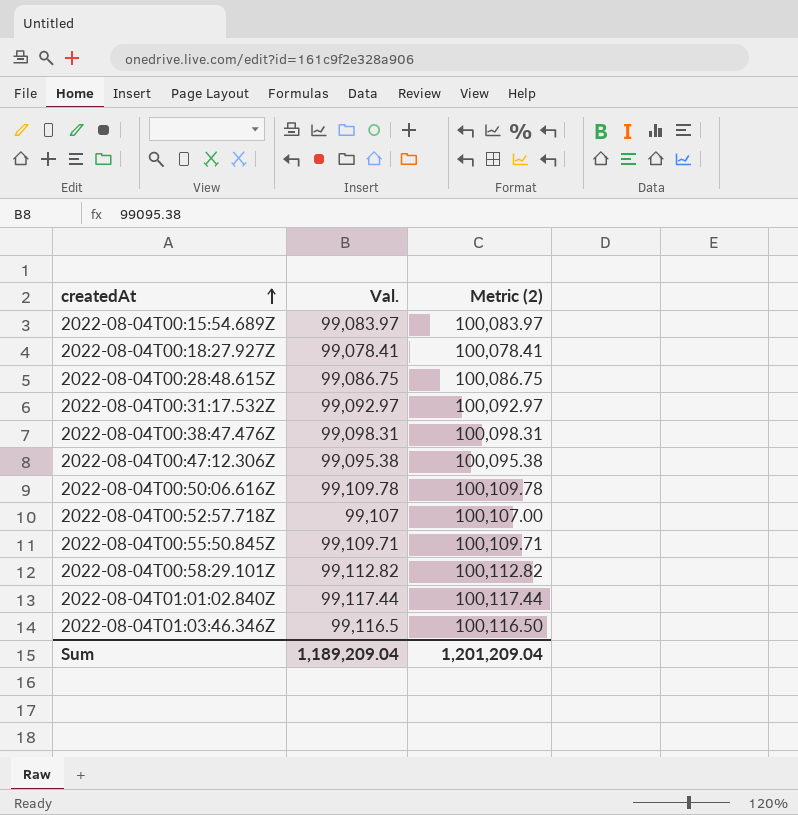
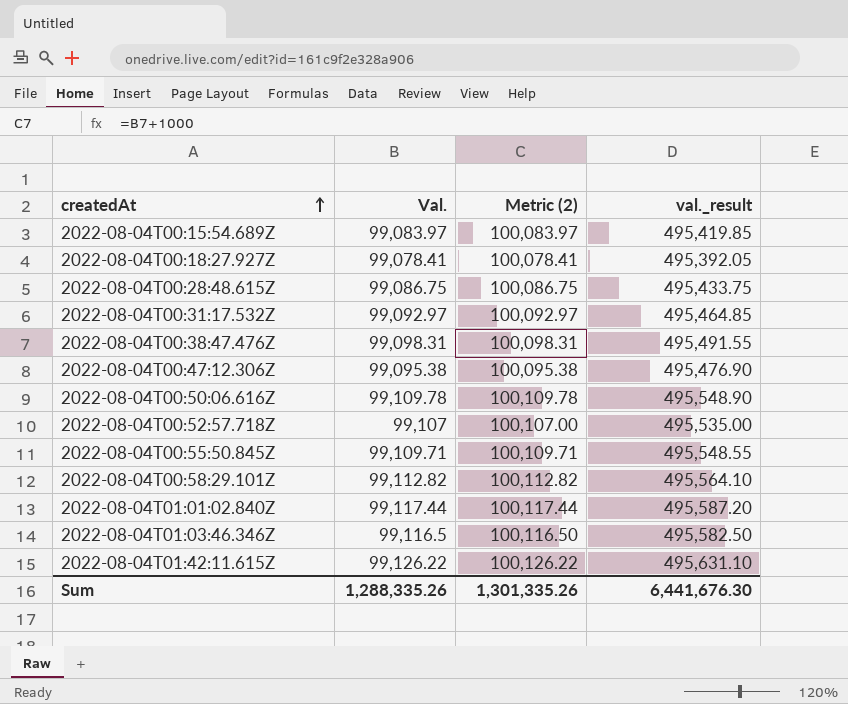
column val._result | formula: none -> [Val.] * 5
row 2022-08-04T01:42:11.615Z: none -> 99,126.22 | 100,126.22 | 495,631.10
Sum | Val.: 1,189,209.04 -> 1,288,335.26
Sum | Metric (2): 1,201,209.04 -> 1,301,335.26

